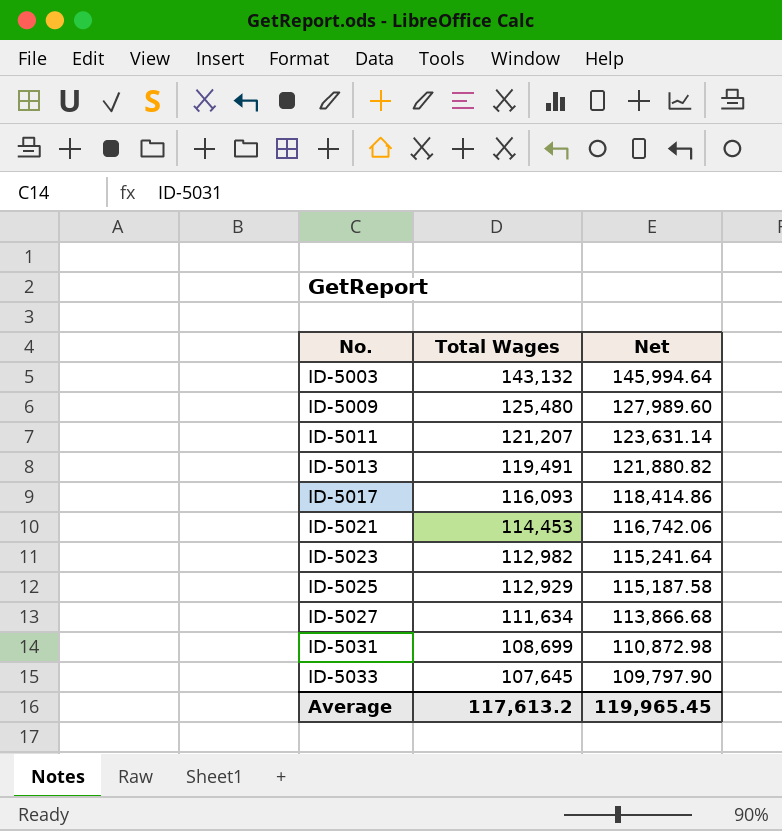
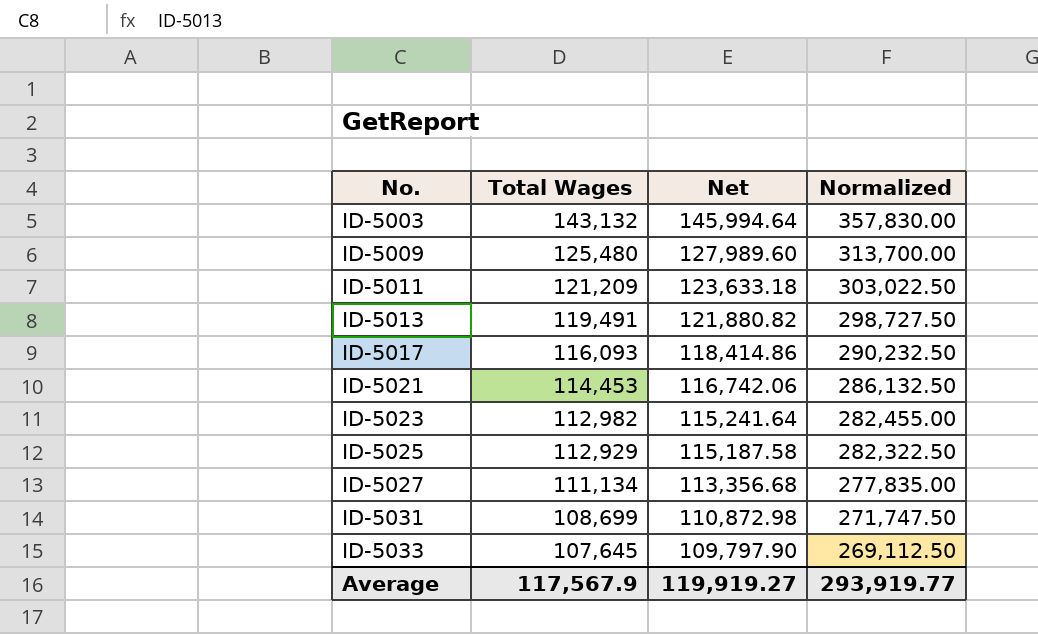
column Normalized | formula: none -> [Total Wages] * 2.5
ID-5011 | Total Wages: 121,207 -> 121,209
ID-5011 | Net: 123,631.14 -> 123,633.18
ID-5027 | Total Wages: 111,634 -> 111,134
ID-5027 | Net: 113,866.68 -> 113,356.68
Average | Total Wages: 117,613.2 -> 117,567.9
Average | Net: 119,965.45 -> 119,919.27

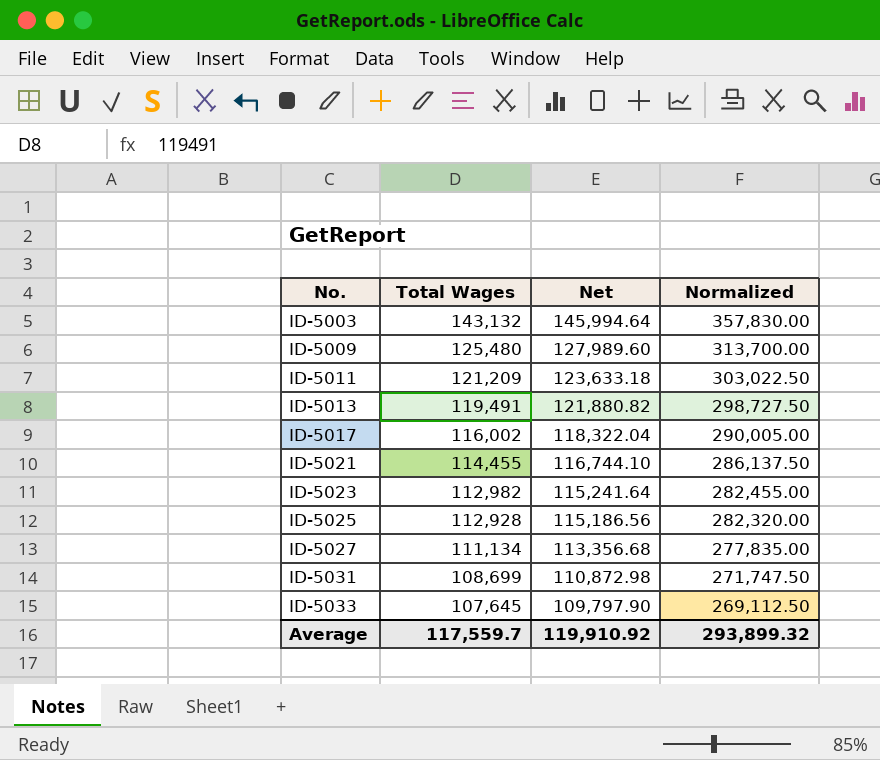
ID-5017 | Total Wages: 116,093 -> 116,002
ID-5017 | Net: 118,414.86 -> 118,322.04
ID-5017 | Normalized: 290,232.50 -> 290,005.00
ID-5021 | Total Wages: 114,453 -> 114,455
ID-5021 | Net: 116,742.06 -> 116,744.10
ID-5021 | Normalized: 286,132.50 -> 286,137.50
ID-5025 | Total Wages: 112,929 -> 112,928
ID-5025 | Net: 115,187.58 -> 115,186.56
ID-5025 | Normalized: 282,322.50 -> 282,320.00
Average | Total Wages: 117,567.9 -> 117,559.7
Average | Net: 119,919.27 -> 119,910.92
Average | Normalized: 293,919.77 -> 293,899.32

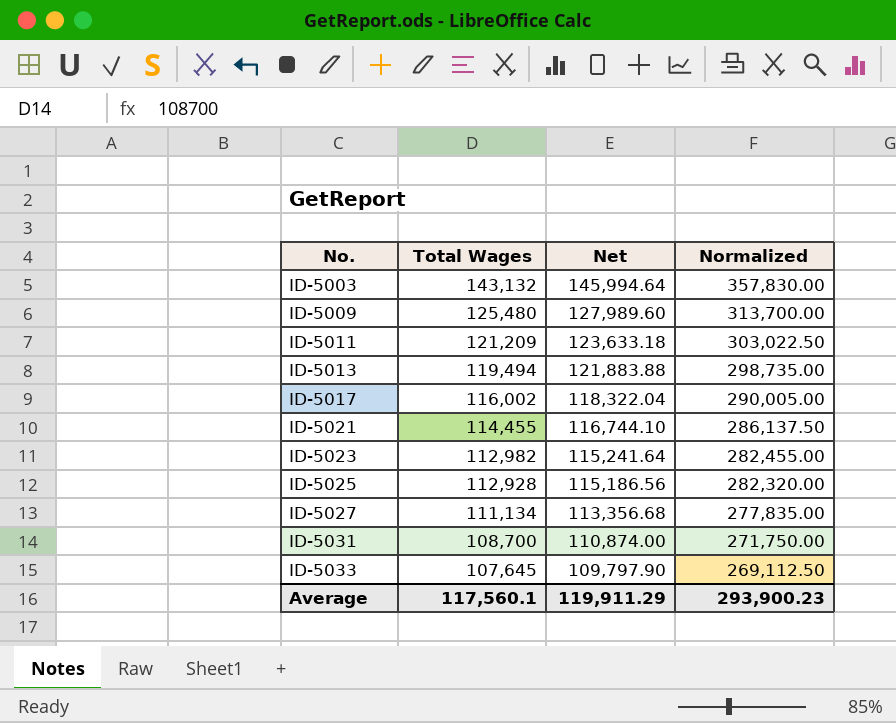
ID-5013 | Total Wages: 119,491 -> 119,494
ID-5013 | Net: 121,880.82 -> 121,883.88
ID-5013 | Normalized: 298,727.50 -> 298,735.00
ID-5031 | Total Wages: 108,699 -> 108,700
ID-5031 | Net: 110,872.98 -> 110,874.00
ID-5031 | Normalized: 271,747.50 -> 271,750.00
Average | Total Wages: 117,559.7 -> 117,560.1
Average | Net: 119,910.92 -> 119,911.29
Average | Normalized: 293,899.32 -> 293,900.23

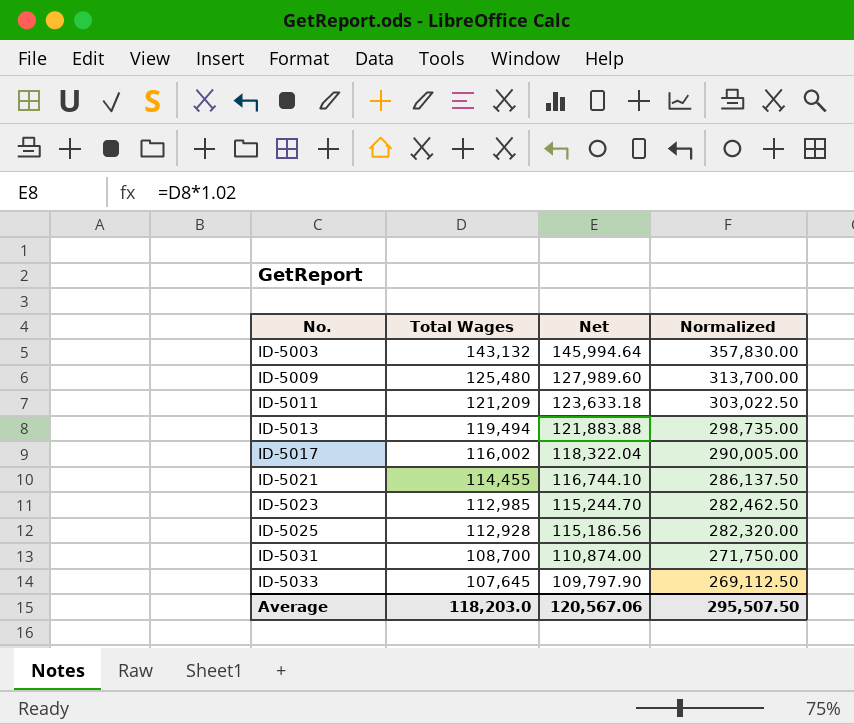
row ID-5027: 111,134 | 113,356.68 | 277,835.00 -> none
ID-5023 | Total Wages: 112,982 -> 112,985
ID-5023 | Net: 115,241.64 -> 115,244.70
ID-5023 | Normalized: 282,455.00 -> 282,462.50
Average | Total Wages: 117,560.1 -> 118,203.0
Average | Net: 119,911.29 -> 120,567.06
Average | Normalized: 293,900.23 -> 295,507.50

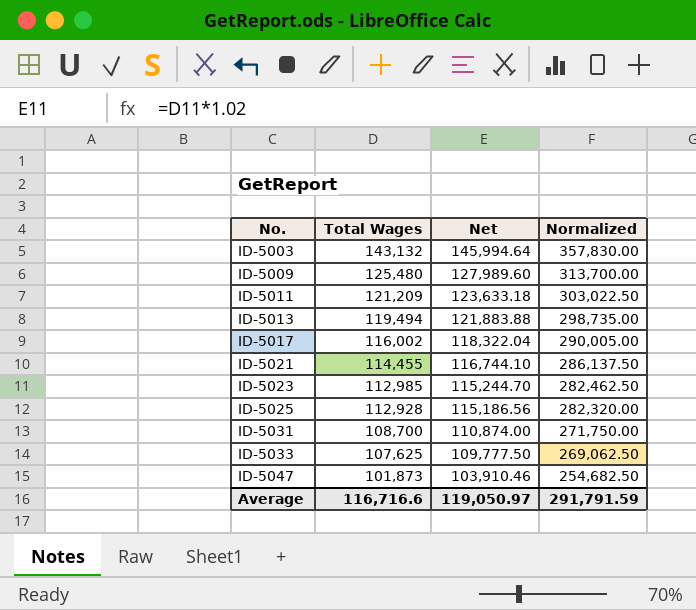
ID-5033 | Total Wages: 107,645 -> 107,625
ID-5033 | Net: 109,797.90 -> 109,777.50
ID-5033 | Normalized: 269,112.50 -> 269,062.50
row ID-5047: none -> 101,873 | 103,910.46 | 254,682.50
Average | Total Wages: 118,203.0 -> 116,716.6
Average | Net: 120,567.06 -> 119,050.97
Average | Normalized: 295,507.50 -> 291,791.59

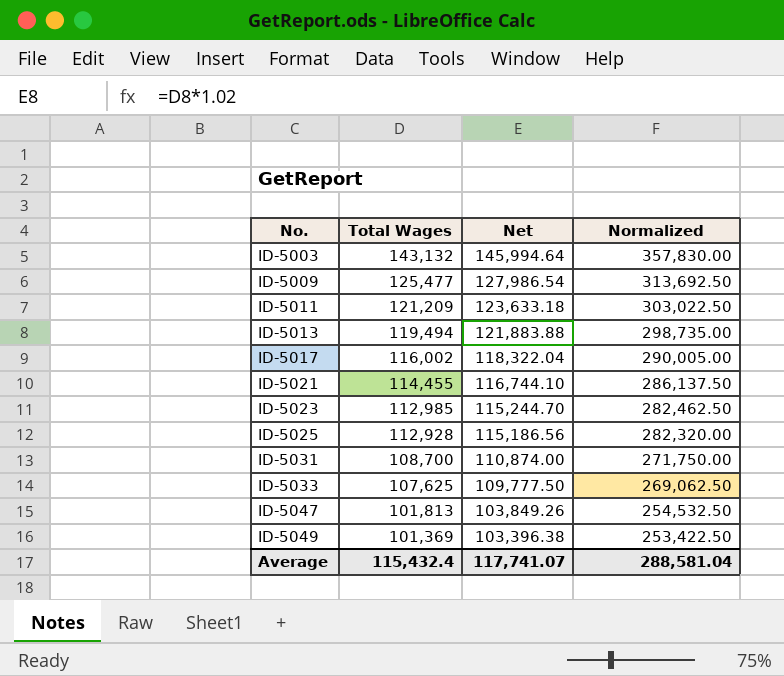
ID-5009 | Total Wages: 125,480 -> 125,477
ID-5009 | Net: 127,989.60 -> 127,986.54
ID-5009 | Normalized: 313,700.00 -> 313,692.50
ID-5047 | Total Wages: 101,873 -> 101,813
ID-5047 | Net: 103,910.46 -> 103,849.26
ID-5047 | Normalized: 254,682.50 -> 254,532.50
row ID-5049: none -> 101,369 | 103,396.38 | 253,422.50
Average | Total Wages: 116,716.6 -> 115,432.4
Average | Net: 119,050.97 -> 117,741.07
Average | Normalized: 291,791.59 -> 288,581.04

